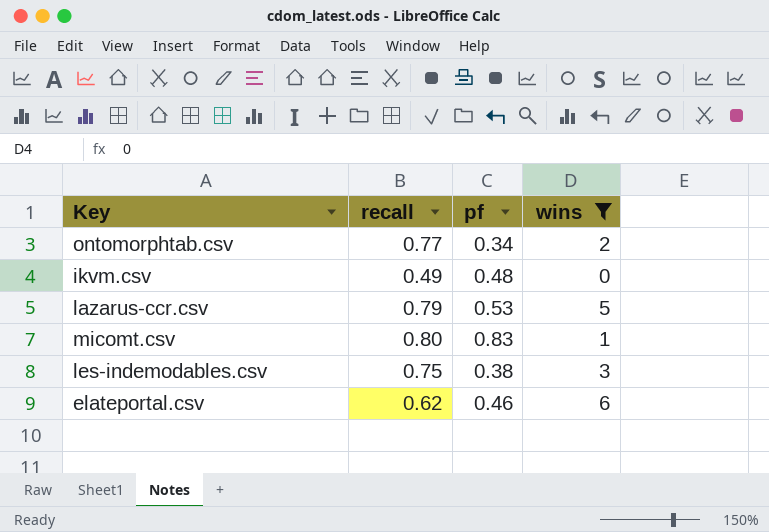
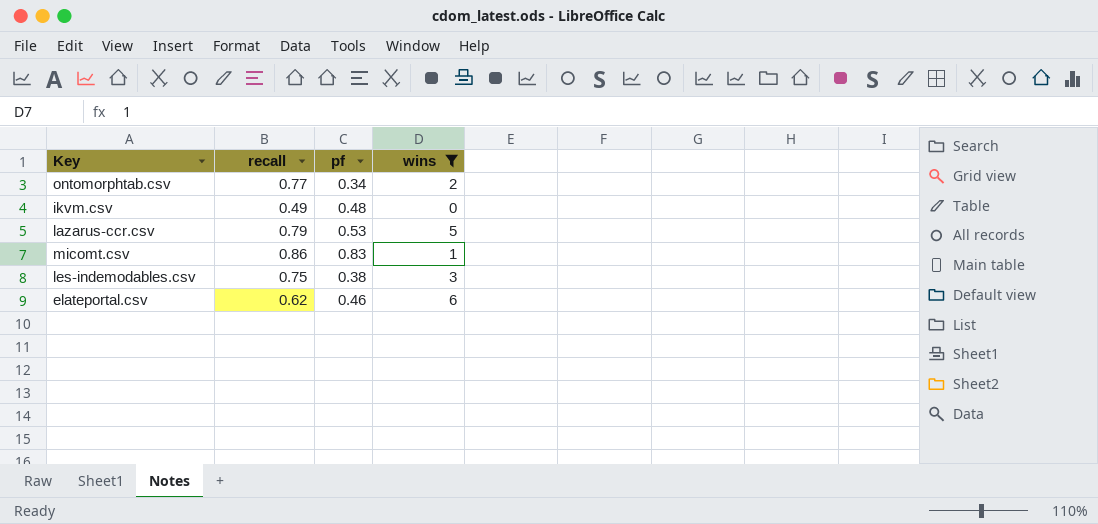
micomt.csv | recall: 0.80 -> 0.86

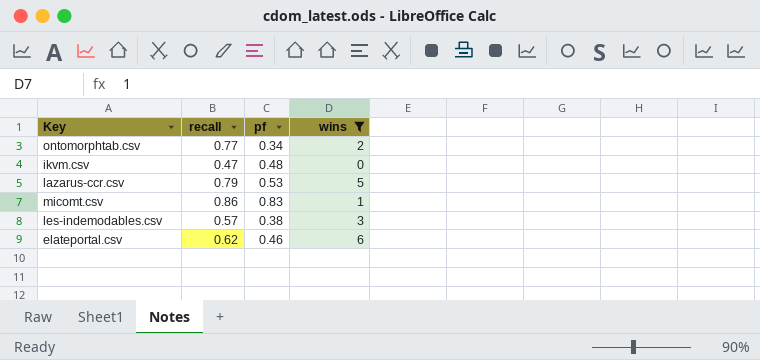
ikvm.csv | recall: 0.49 -> 0.47
les-indemodables.csv | recall: 0.75 -> 0.57

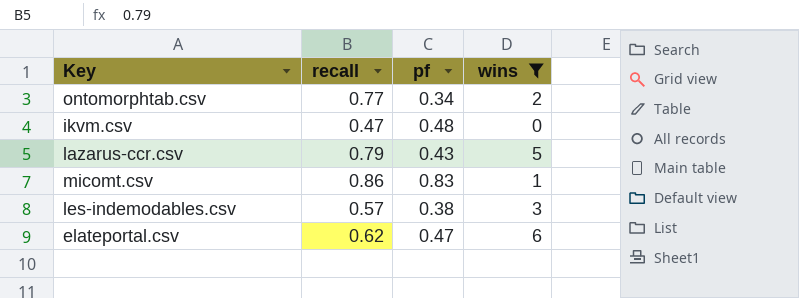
lazarus-ccr.csv | pf: 0.53 -> 0.43
elateportal.csv | pf: 0.46 -> 0.47

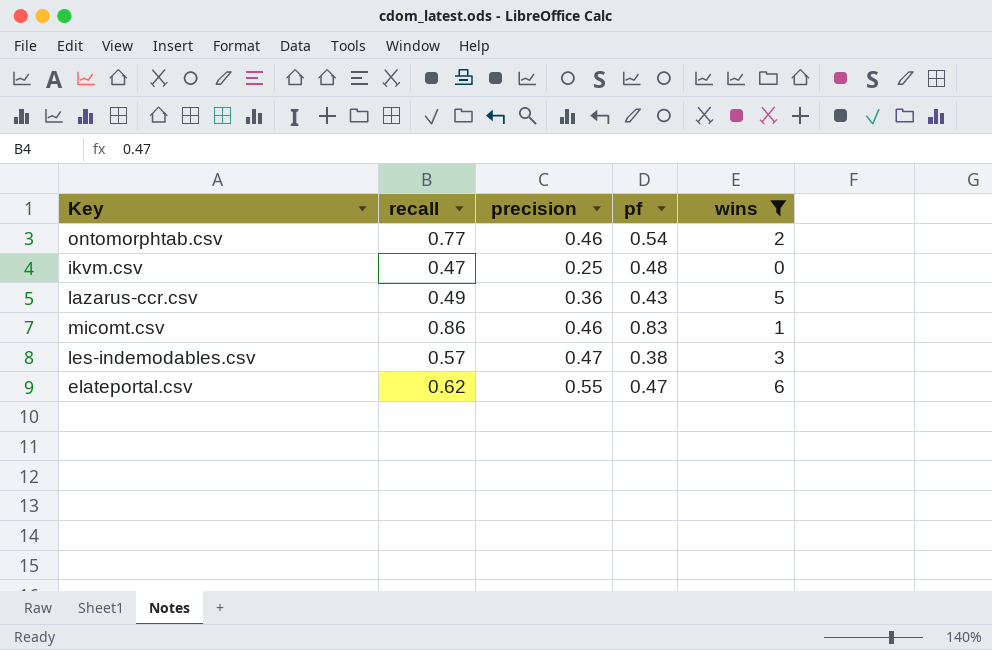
column precision | position: none -> 3
ontomorphtab.csv | pf: 0.34 -> 0.54
lazarus-ccr.csv | recall: 0.79 -> 0.49

